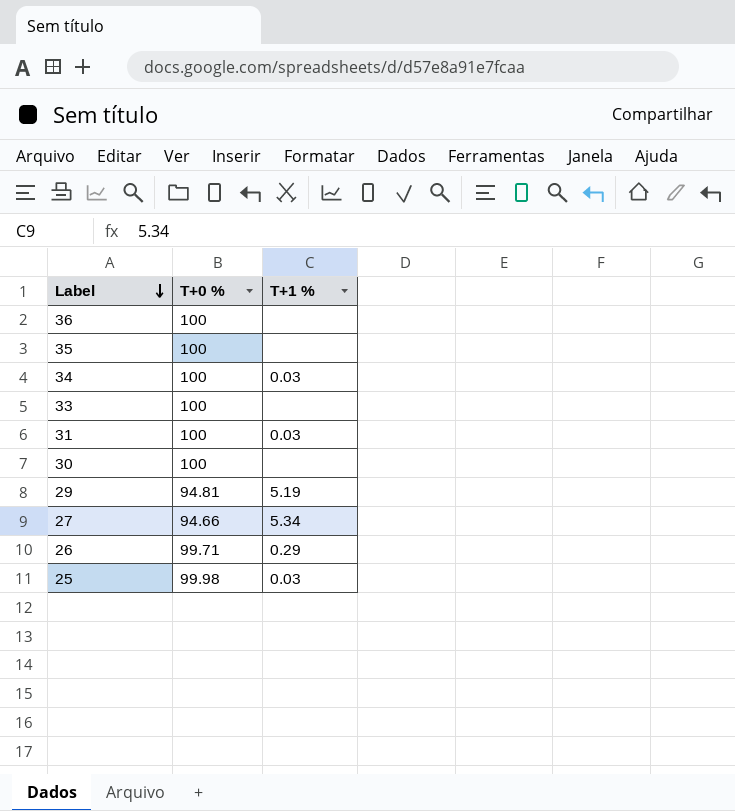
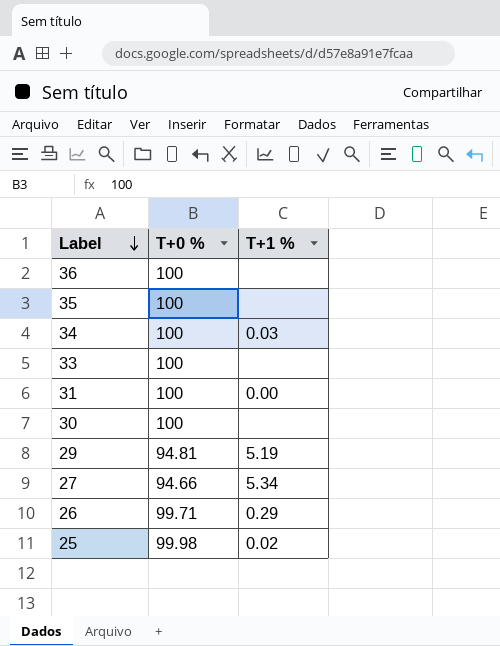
31 | T+1 %: 0.03 -> 0.00
25 | T+1 %: 0.03 -> 0.02

